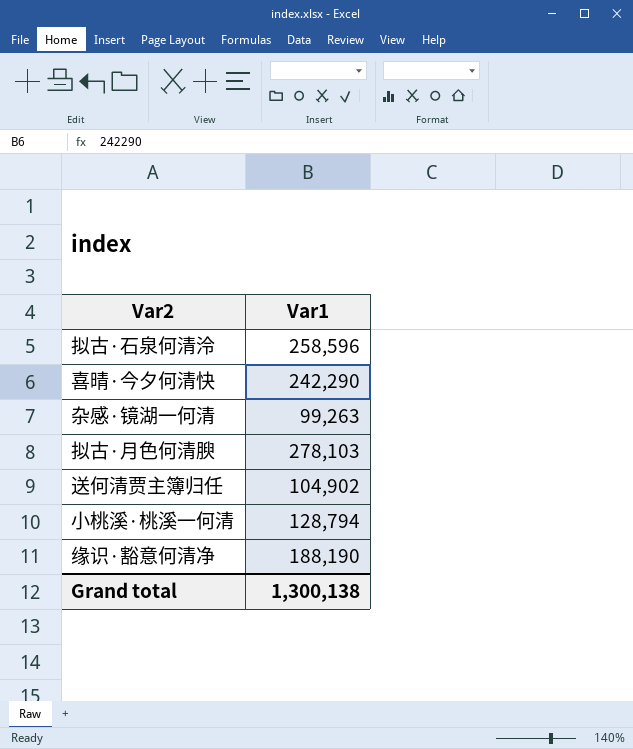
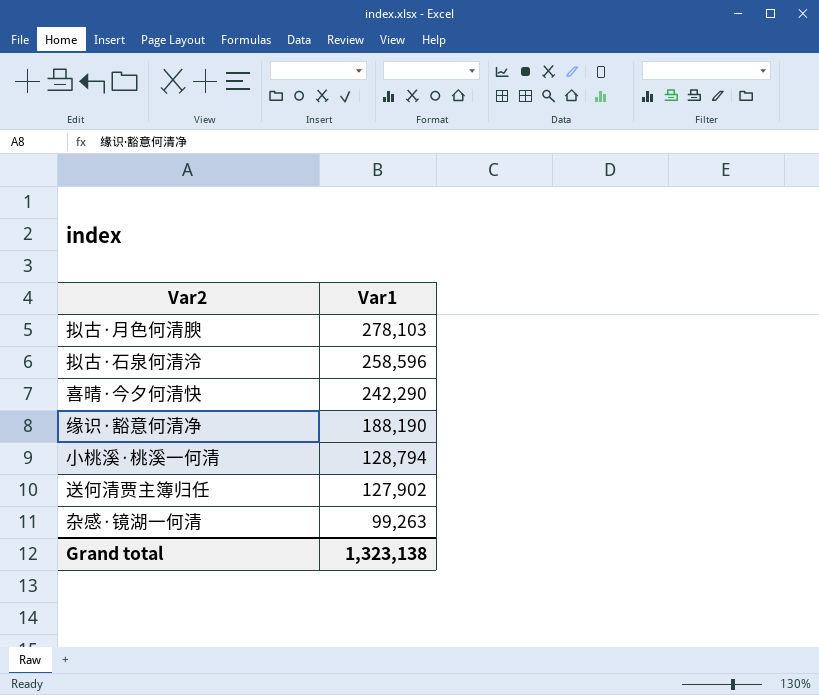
row order: none -> Var1 descending
送何清贾主簿归任 | Var1: 104,902 -> 127,902
Grand total | Var1: 1,300,138 -> 1,323,138

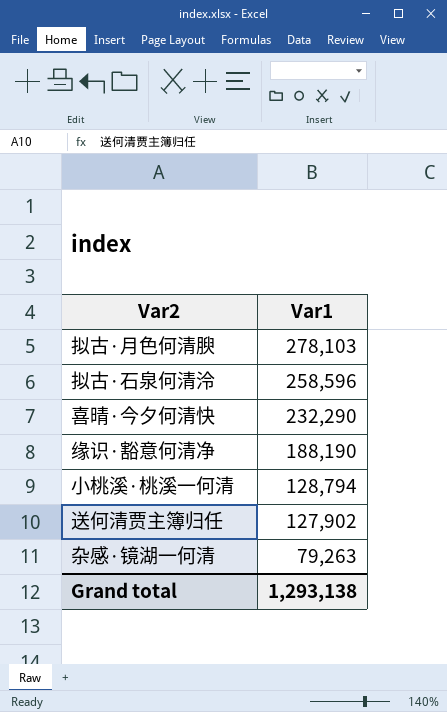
喜晴·今夕何清快 | Var1: 242,290 -> 232,290
杂感·镜湖一何清 | Var1: 99,263 -> 79,263
Grand total | Var1: 1,323,138 -> 1,293,138

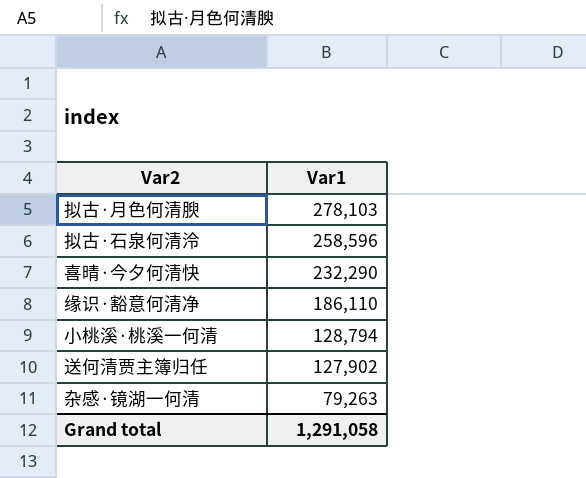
缘识·豁意何清净 | Var1: 188,190 -> 186,110
Grand total | Var1: 1,293,138 -> 1,291,058

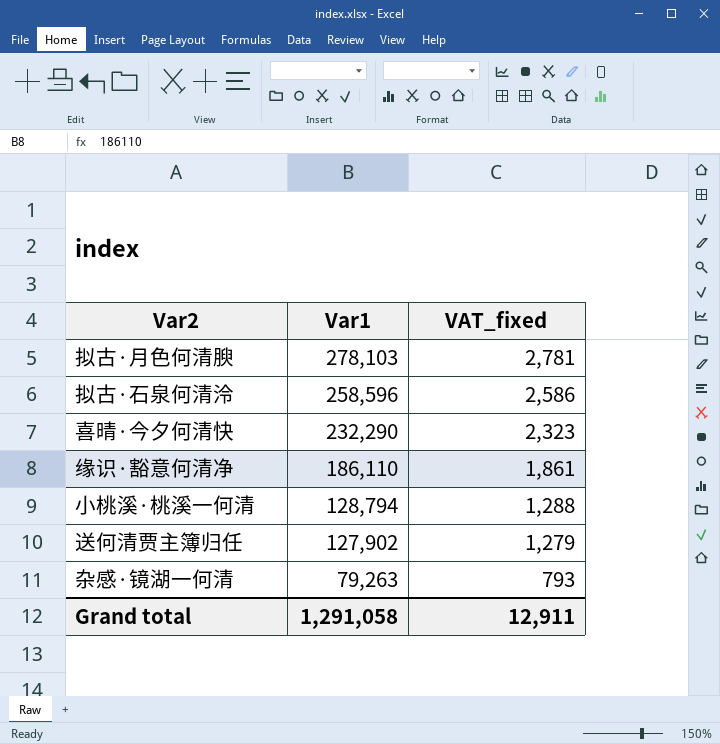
column VAT_fixed | formula: none -> [Var1] * 0.01

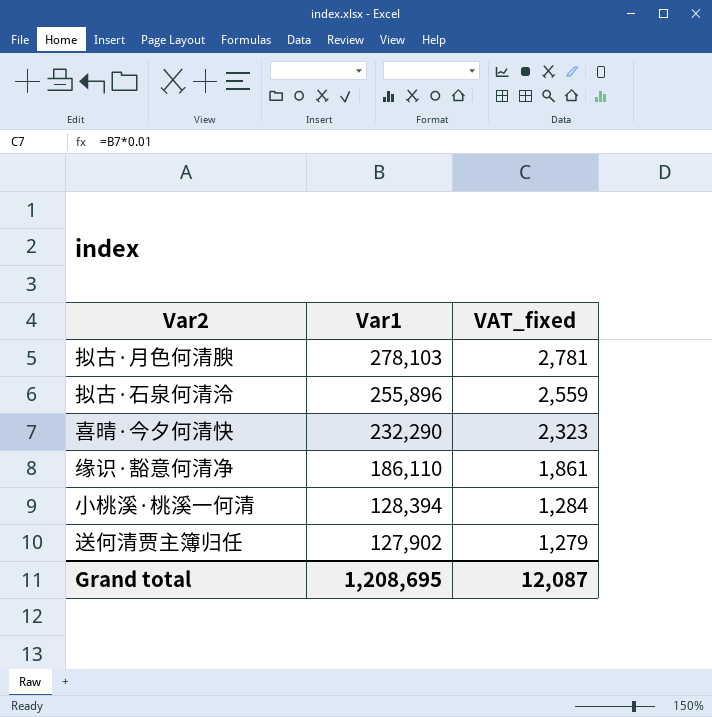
row 杂感·镜湖一何清: 79,263 | 793 -> none
拟古·石泉何清泠 | Var1: 258,596 -> 255,896
拟古·石泉何清泠 | VAT_fixed: 2,586 -> 2,559
小桃溪·桃溪一何清 | Var1: 128,794 -> 128,394
小桃溪·桃溪一何清 | VAT_fixed: 1,288 -> 1,284
Grand total | Var1: 1,291,058 -> 1,208,695
Grand total | VAT_fixed: 12,911 -> 12,087

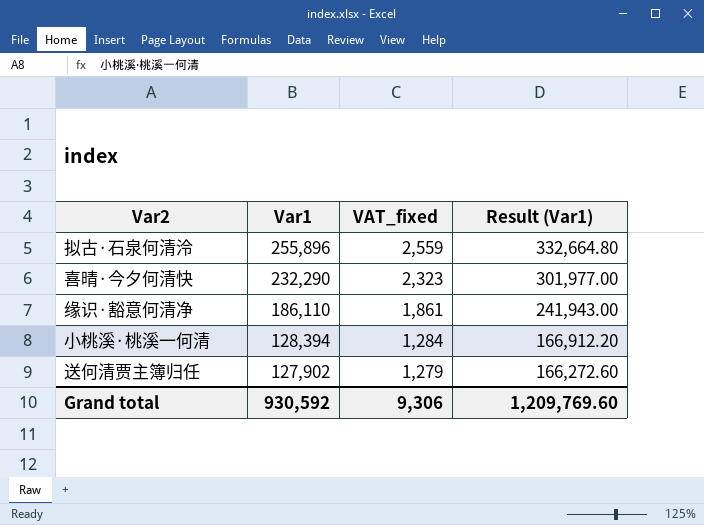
column Result (Var1) | formula: none -> [Var1] * 1.3
row 拟古·月色何清腴: 278,103 | 2,781 -> none
Grand total | Var1: 1,208,695 -> 930,592
Grand total | VAT_fixed: 12,087 -> 9,306

